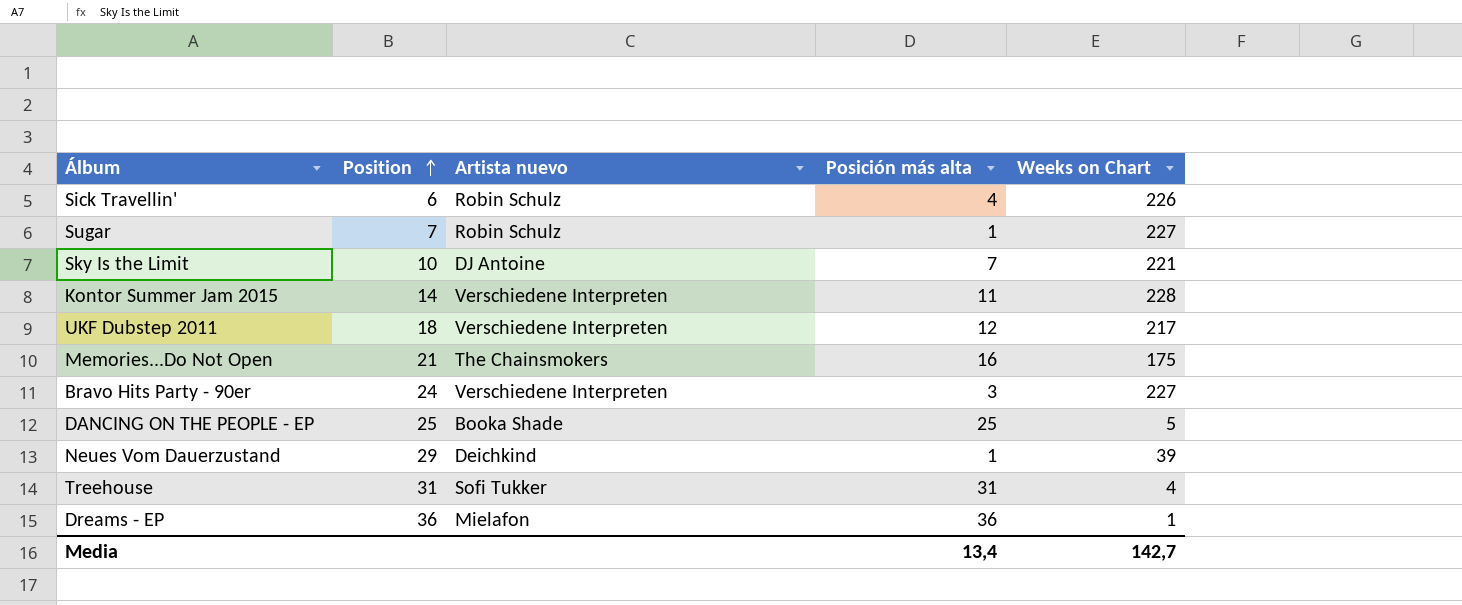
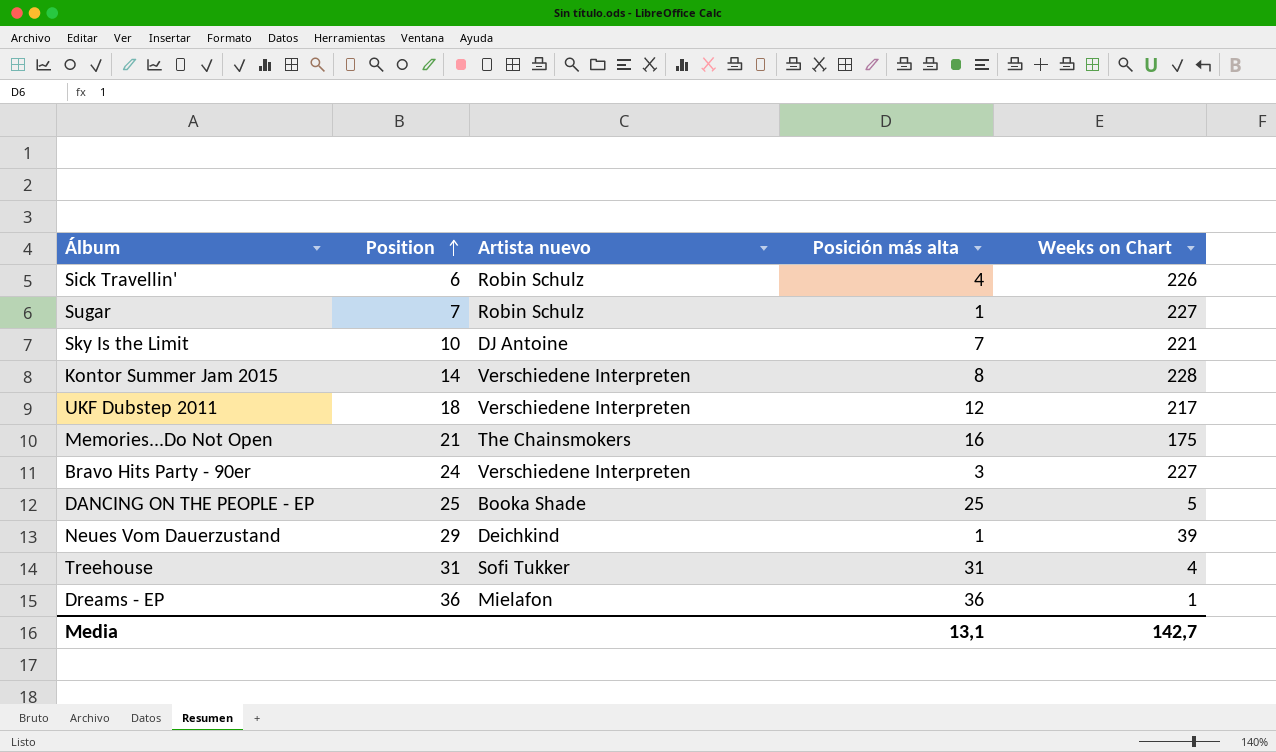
Kontor Summer Jam 2015 | Posición más alta: 11 -> 8
Media | Posición más alta: 13,4 -> 13,1

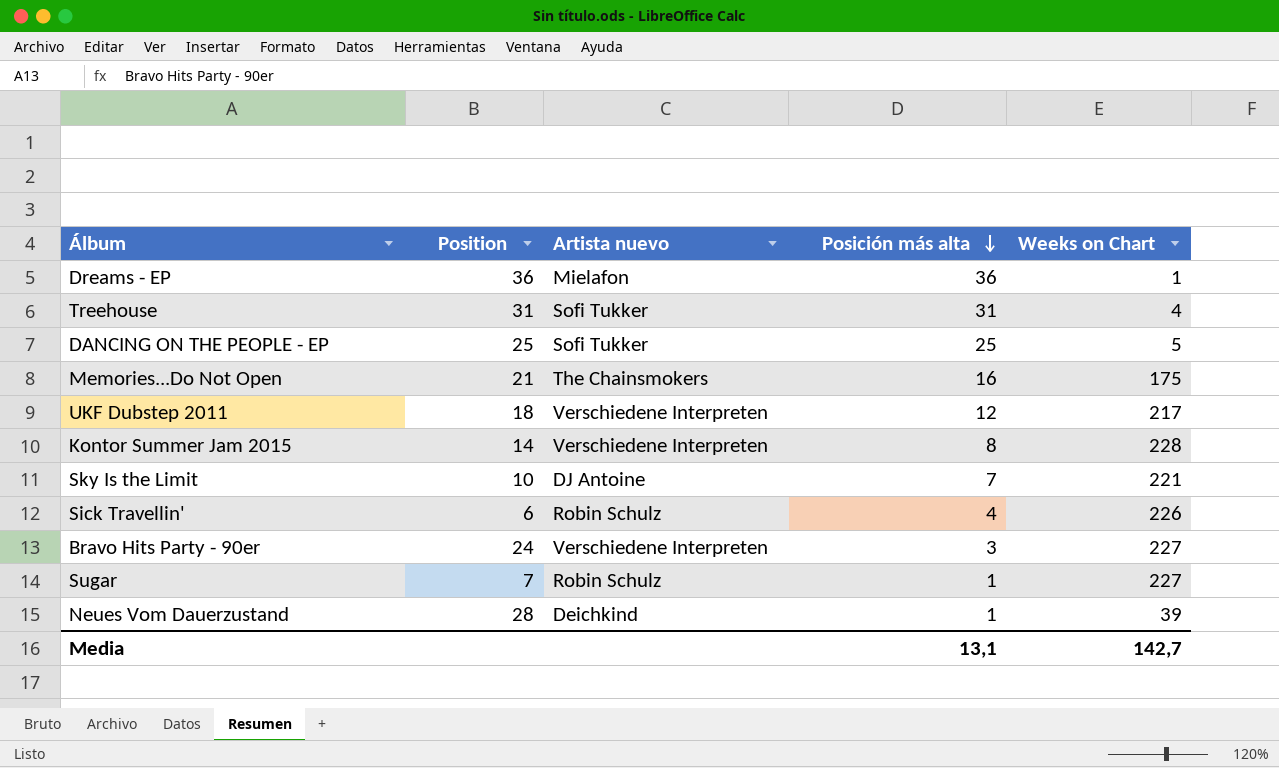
row order: Position ascending -> Posición más alta descending
DANCING ON THE PEOPLE - EP | Artista nuevo: Booka Shade -> Sofi Tukker
Neues Vom Dauerzustand | Position: 29 -> 28

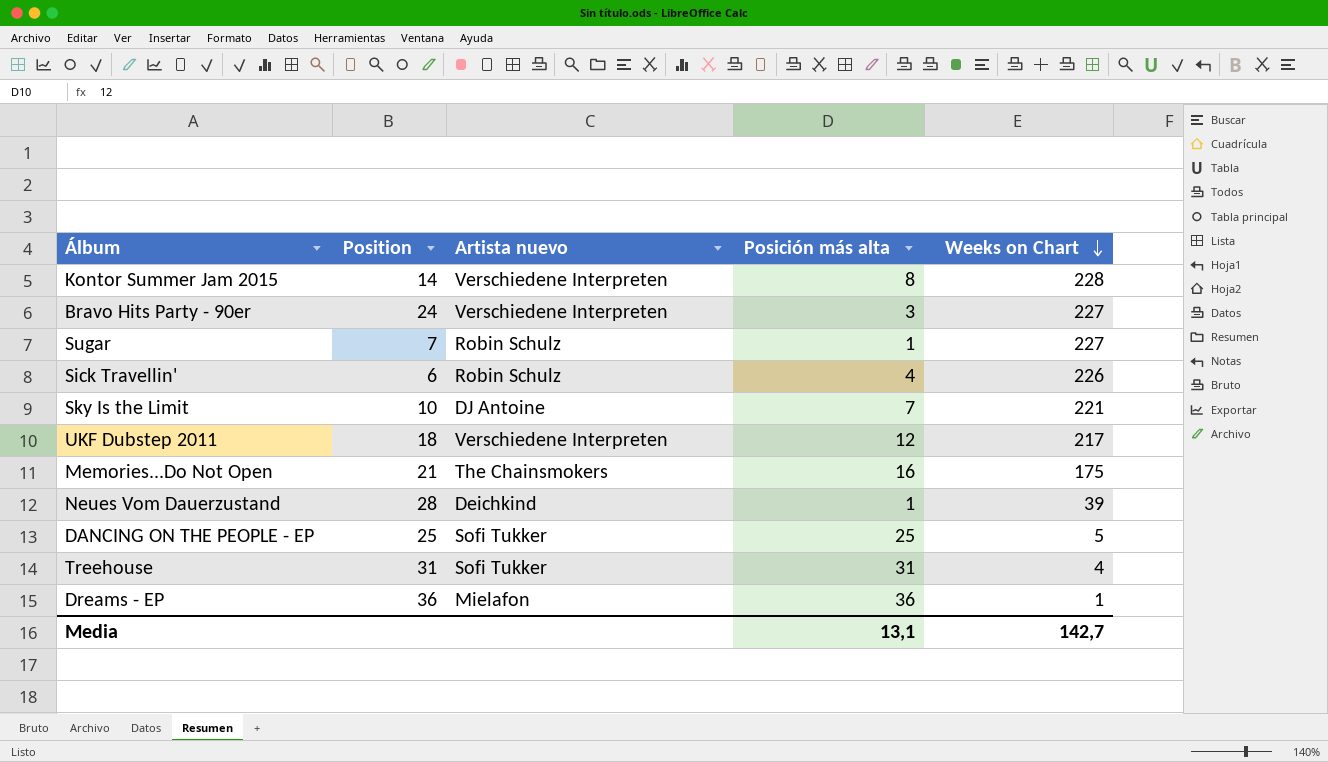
row order: Posición más alta descending -> Weeks on Chart descending

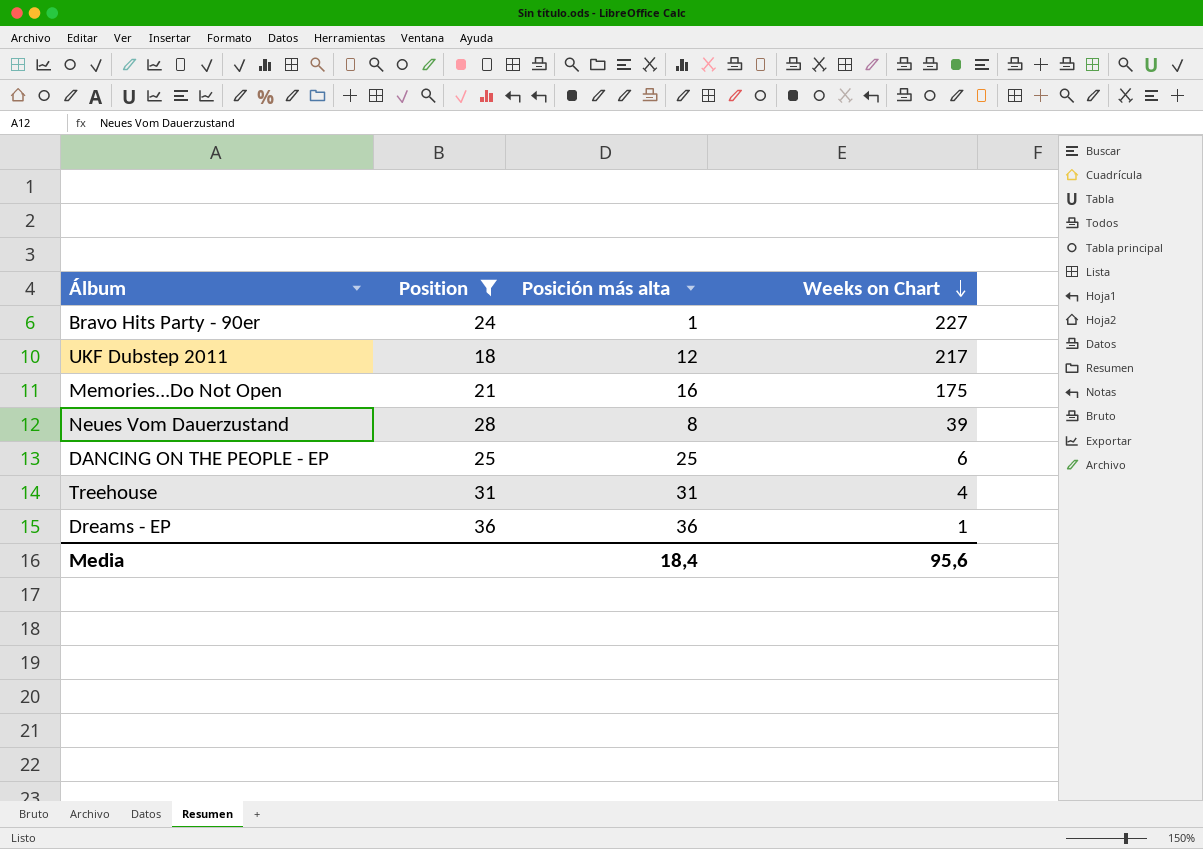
filter: none -> Position >= 18
column Artista nuevo | position: 3 -> none
Bravo Hits Party - 90er | Posición más alta: 3 -> 1
Neues Vom Dauerzustand | Posición más alta: 1 -> 8
DANCING ON THE PEOPLE - EP | Weeks on Chart: 5 -> 6
Media | Posición más alta: 13,1 -> 18,4
Media | Weeks on Chart: 142,7 -> 95,6

